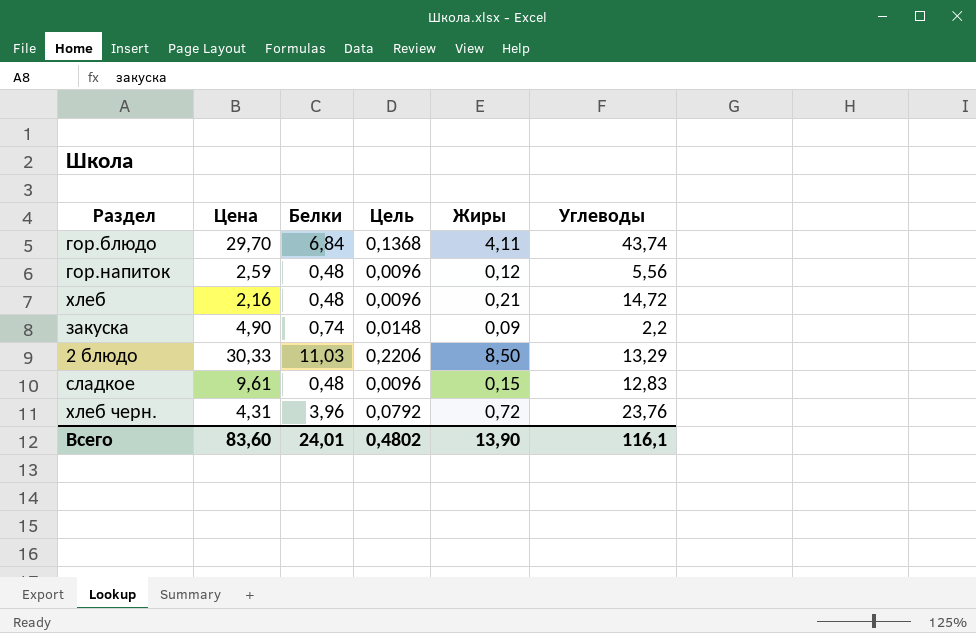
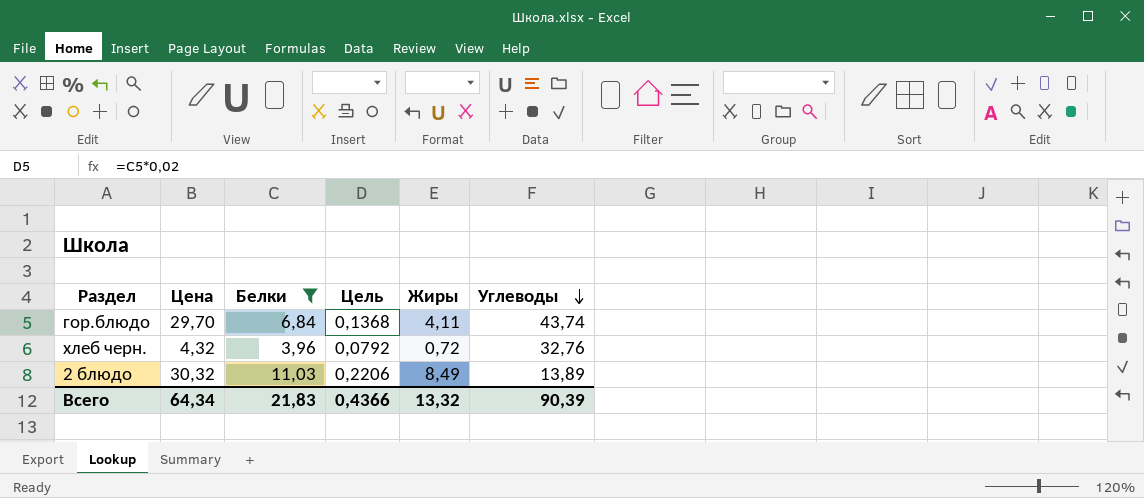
filter: none -> Белки >= 3,96
row order: none -> Углеводы descending
хлеб черн. | Цена: 4,31 -> 4,32
хлеб черн. | Углеводы: 23,76 -> 32,76
2 блюдо | Цена: 30,33 -> 30,32
2 блюдо | Жиры: 8,50 -> 8,49
2 блюдо | Углеводы: 13,29 -> 13,89
Всего | Цена: 83,60 -> 64,34
Всего | Белки: 24,01 -> 21,83
Всего | Цель: 0,4802 -> 0,4366
Всего | Жиры: 13,90 -> 13,32
Всего | Углеводы: 116,1 -> 90,39

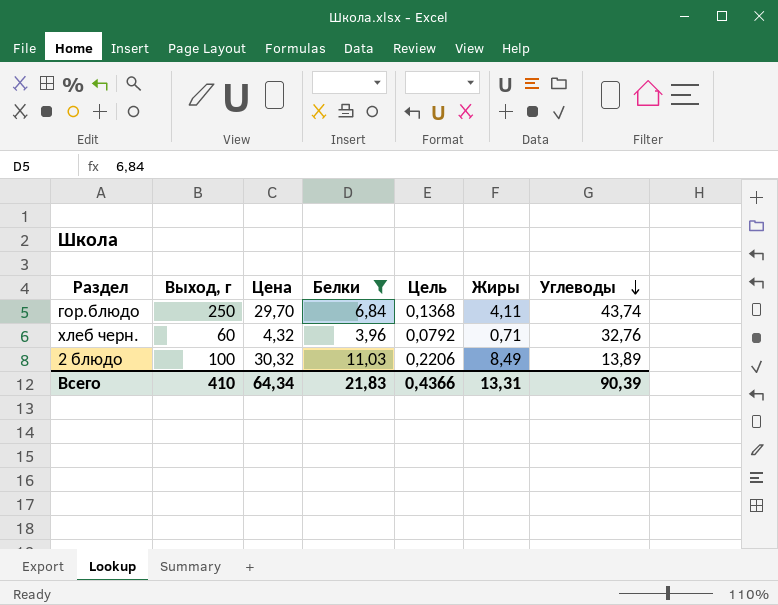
column Выход, г | position: none -> 2
хлеб черн. | Жиры: 0,72 -> 0,71
Всего | Жиры: 13,32 -> 13,31

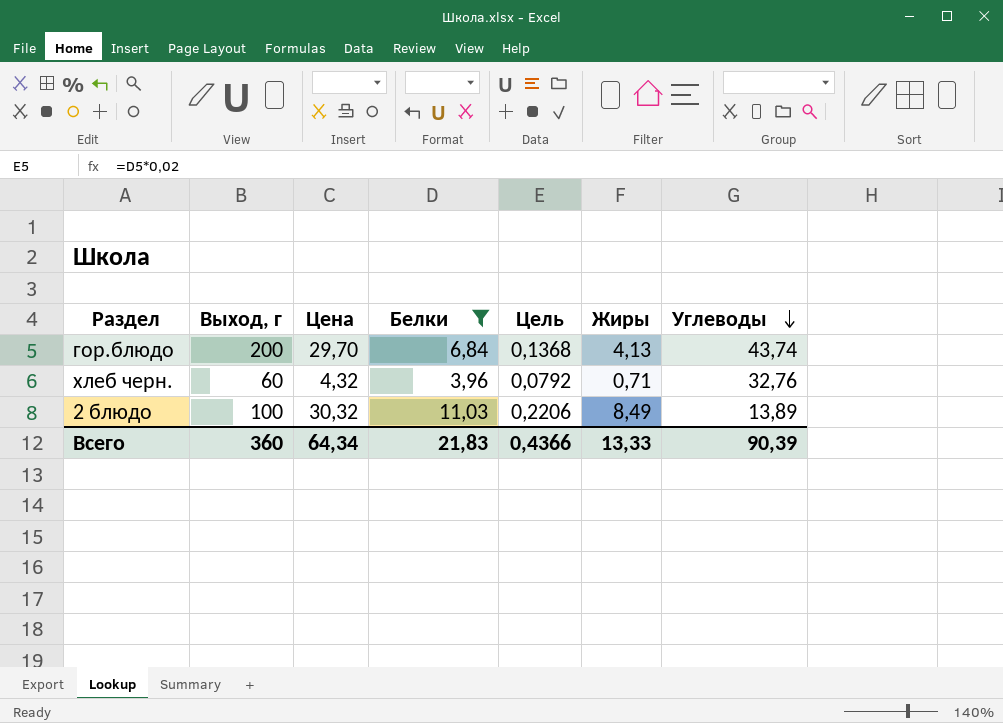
гор.блюдо | Выход, г: 250 -> 200
гор.блюдо | Жиры: 4,11 -> 4,13
Всего | Выход, г: 410 -> 360
Всего | Жиры: 13,31 -> 13,33

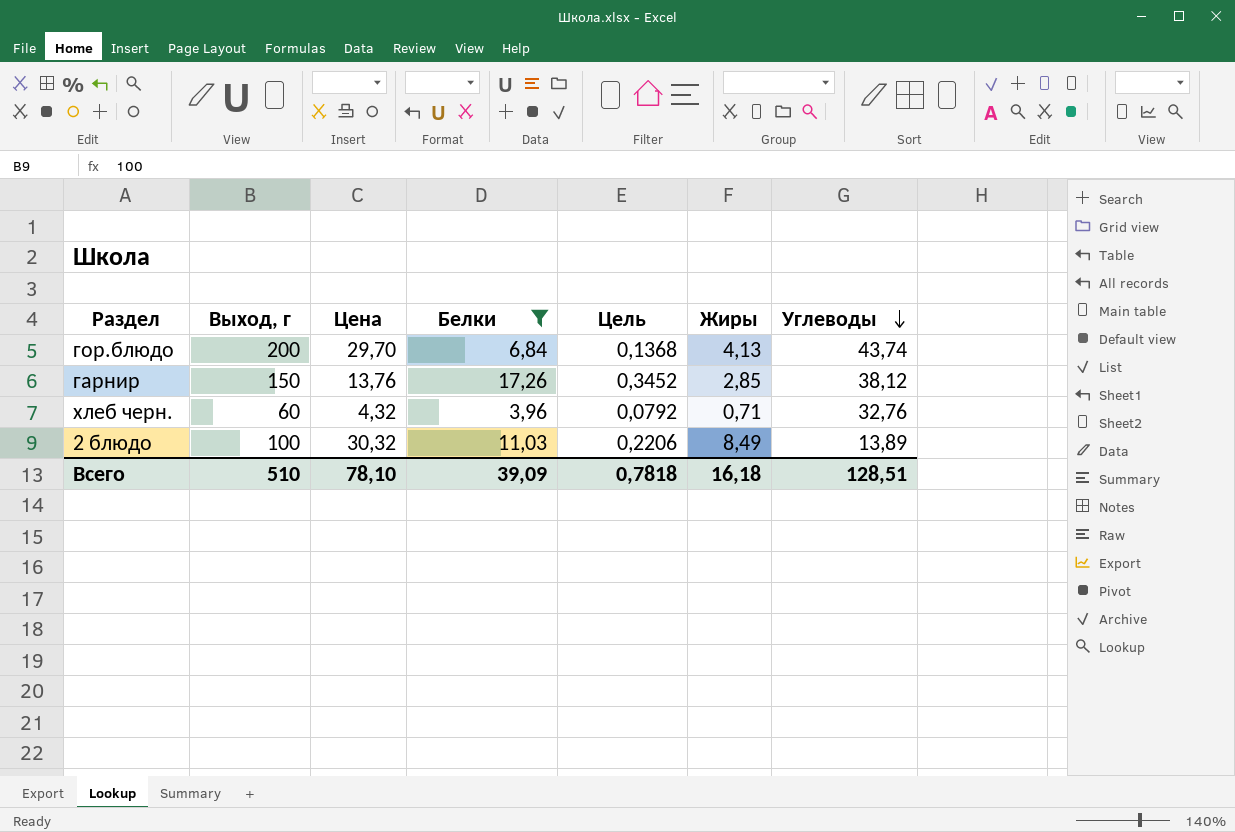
row гарнир: none -> 150 | 13,76 | 17,26 | 0,3452 | 2,85 | 38,12
Всего | Выход, г: 360 -> 510
Всего | Цена: 64,34 -> 78,10
Всего | Белки: 21,83 -> 39,09
Всего | Цель: 0,4366 -> 0,7818
Всего | Жиры: 13,33 -> 16,18
Всего | Углеводы: 90,39 -> 128,51

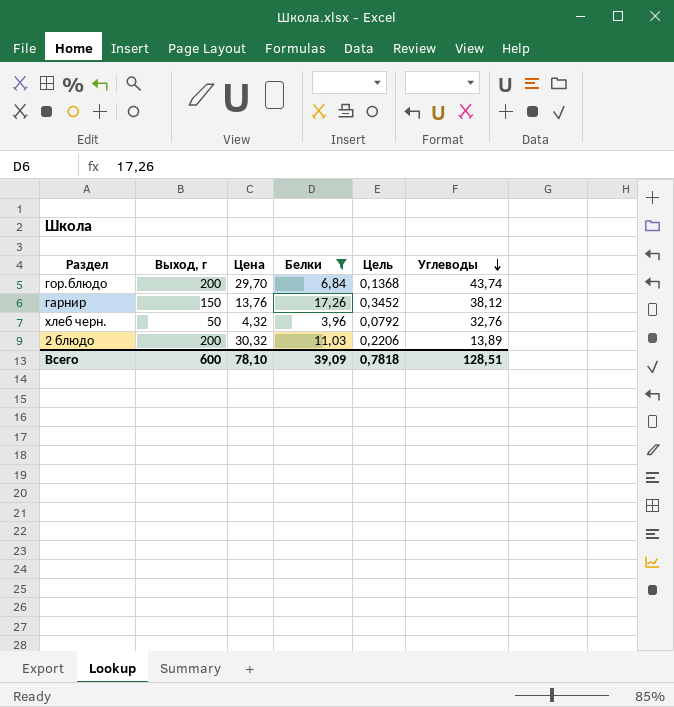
column Жиры | position: 6 -> none
хлеб черн. | Выход, г: 60 -> 50
2 блюдо | Выход, г: 100 -> 200
Всего | Выход, г: 510 -> 600

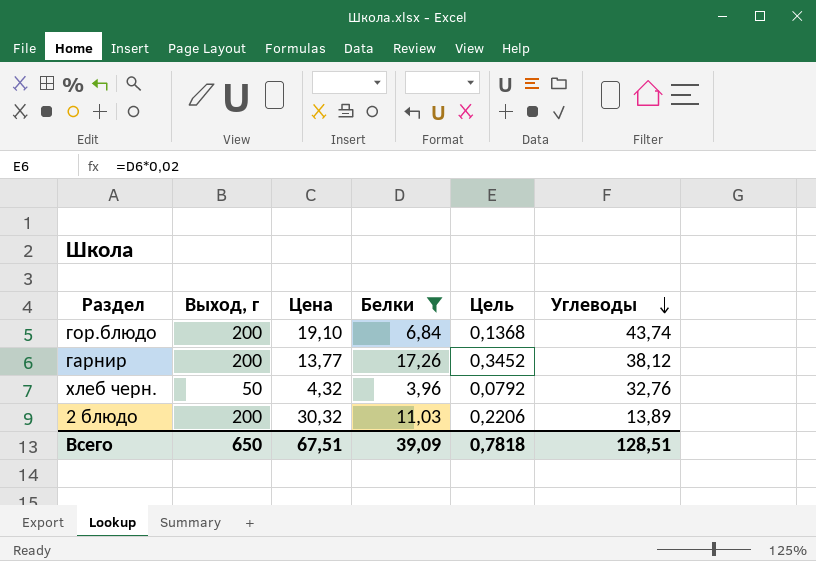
гор.блюдо | Цена: 29,70 -> 19,10
гарнир | Выход, г: 150 -> 200
гарнир | Цена: 13,76 -> 13,77
Всего | Выход, г: 600 -> 650
Всего | Цена: 78,10 -> 67,51

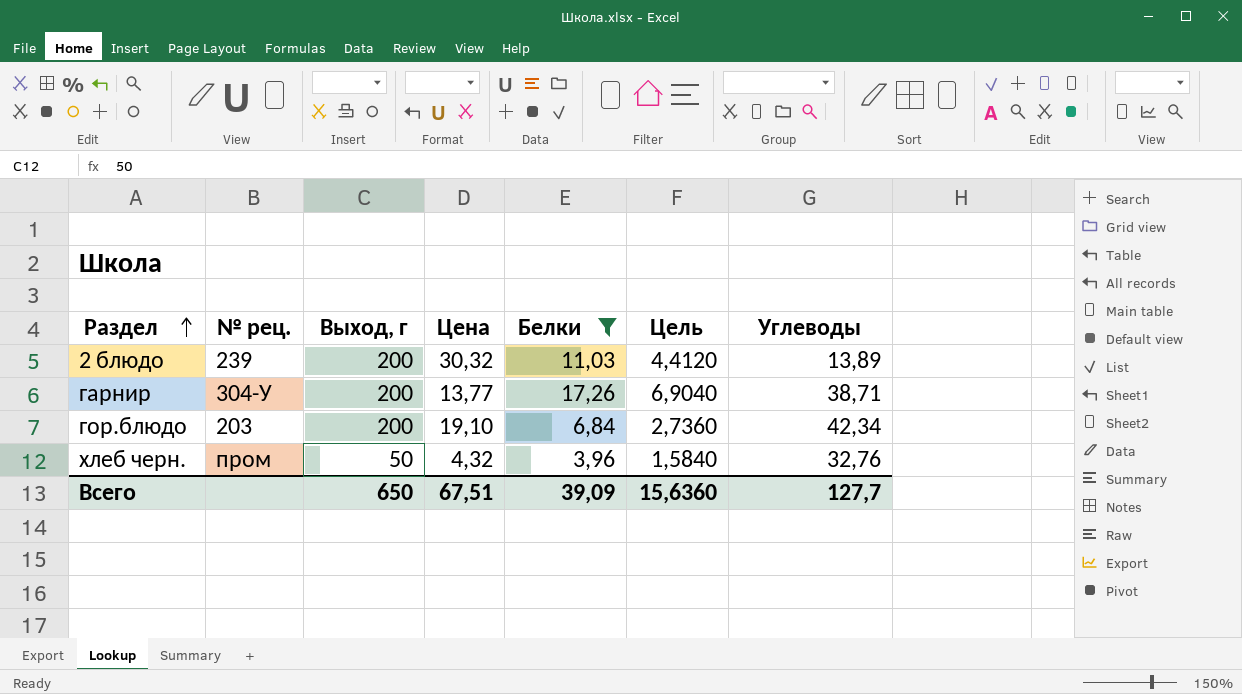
row order: Углеводы descending -> Раздел ascending
column № рец. | position: none -> 2
column Цель | formula: [Белки] * 0,02 -> [Белки] * 0,4
гарнир | Углеводы: 38,12 -> 38,71
гор.блюдо | Углеводы: 43,74 -> 42,34
Всего | Цель: 0,7818 -> 15,6360
Всего | Углеводы: 128,51 -> 127,7

